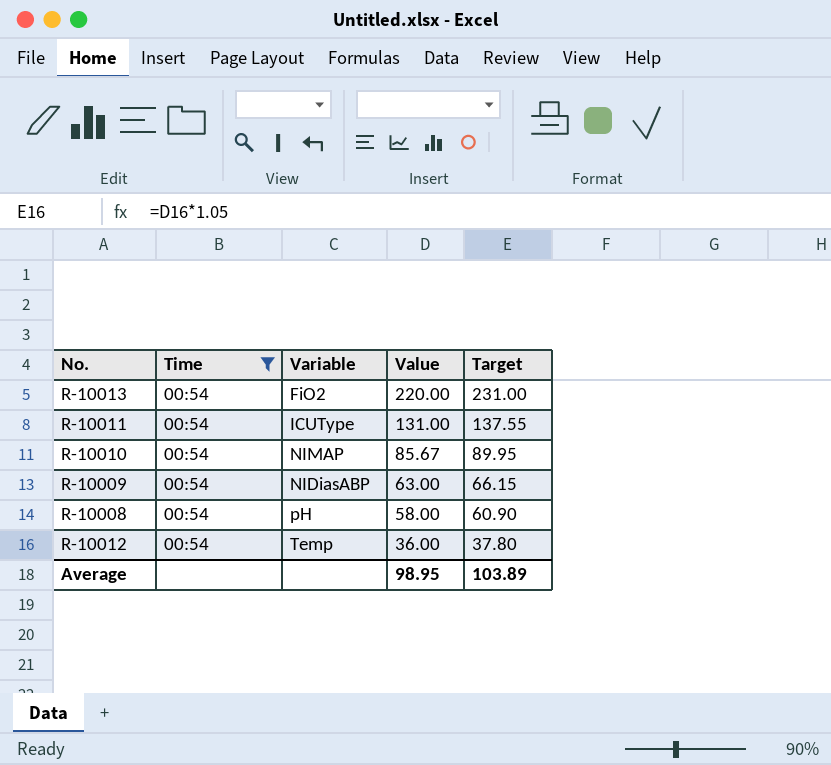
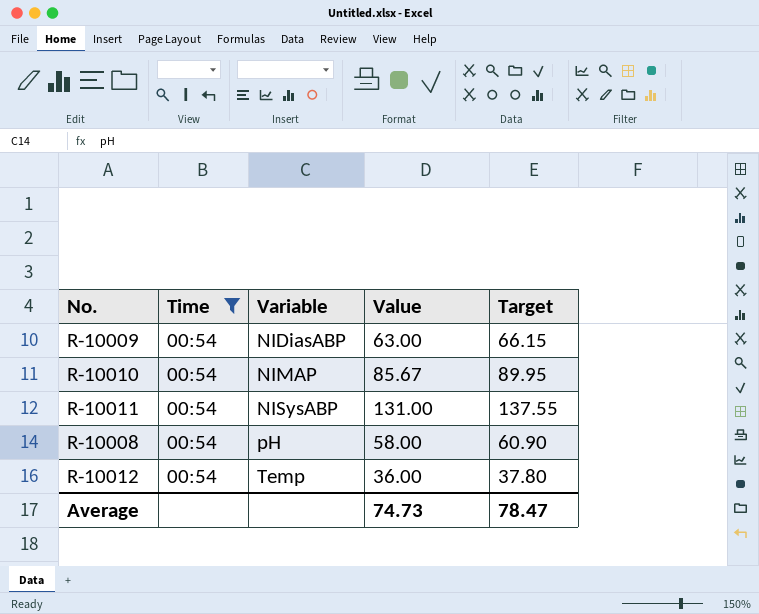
row order: Value descending -> Variable ascending
row R-10013: 00:54 | FiO2 | 220.00 | 231.00 -> none
R-10011 | Variable: ICUType -> NISysABP
Average | Value: 98.95 -> 74.73
Average | Target: 103.89 -> 78.47

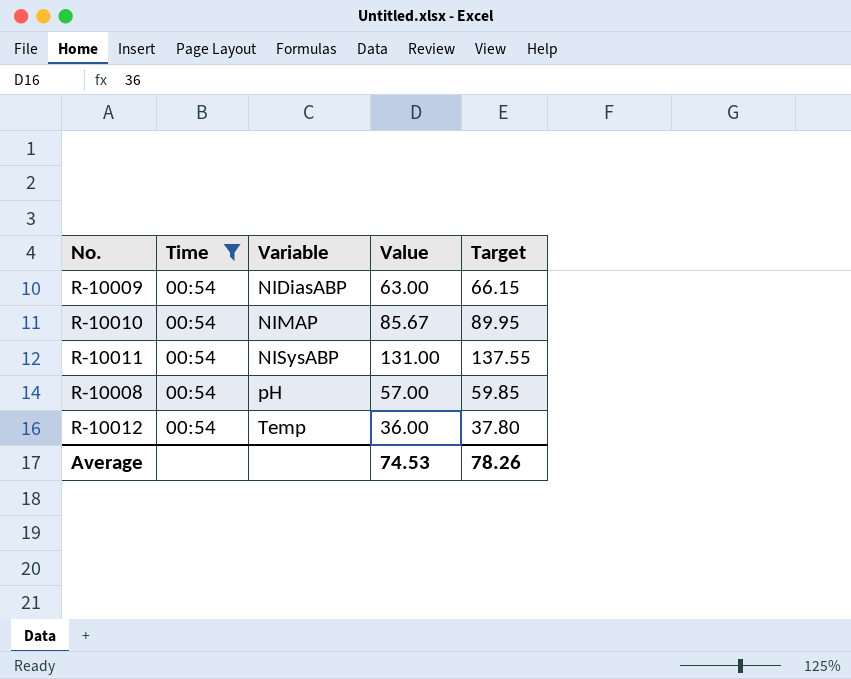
R-10008 | Value: 58.00 -> 57.00
R-10008 | Target: 60.90 -> 59.85
Average | Value: 74.73 -> 74.53
Average | Target: 78.47 -> 78.26

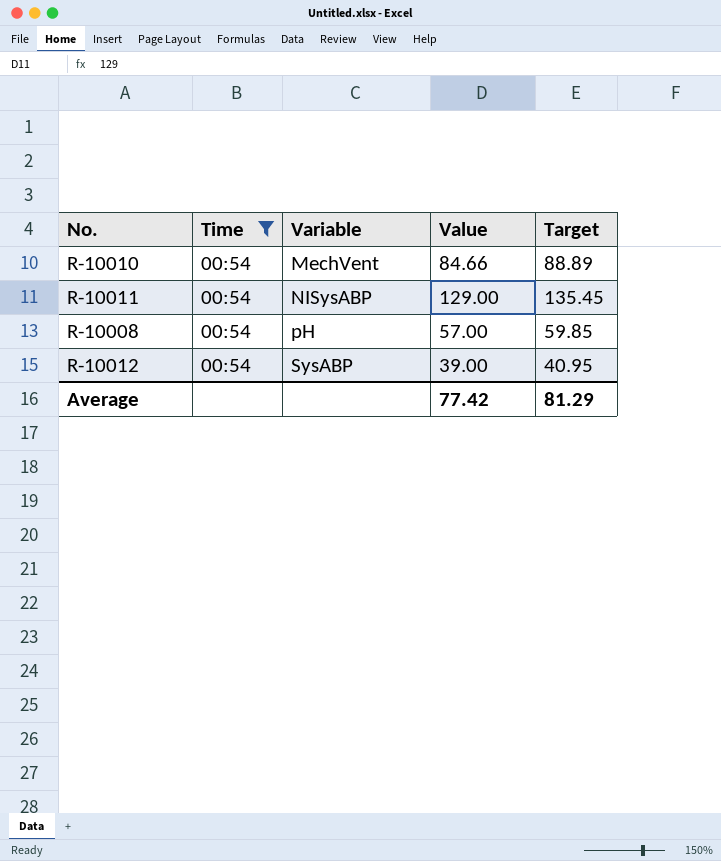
row R-10009: 00:54 | NIDiasABP | 63.00 | 66.15 -> none
R-10010 | Variable: NIMAP -> MechVent
R-10010 | Value: 85.67 -> 84.66
R-10010 | Target: 89.95 -> 88.89
R-10011 | Value: 131.00 -> 129.00
R-10011 | Target: 137.55 -> 135.45
R-10012 | Variable: Temp -> SysABP
R-10012 | Value: 36.00 -> 39.00
R-10012 | Target: 37.80 -> 40.95
Average | Value: 74.53 -> 77.42
Average | Target: 78.26 -> 81.29

